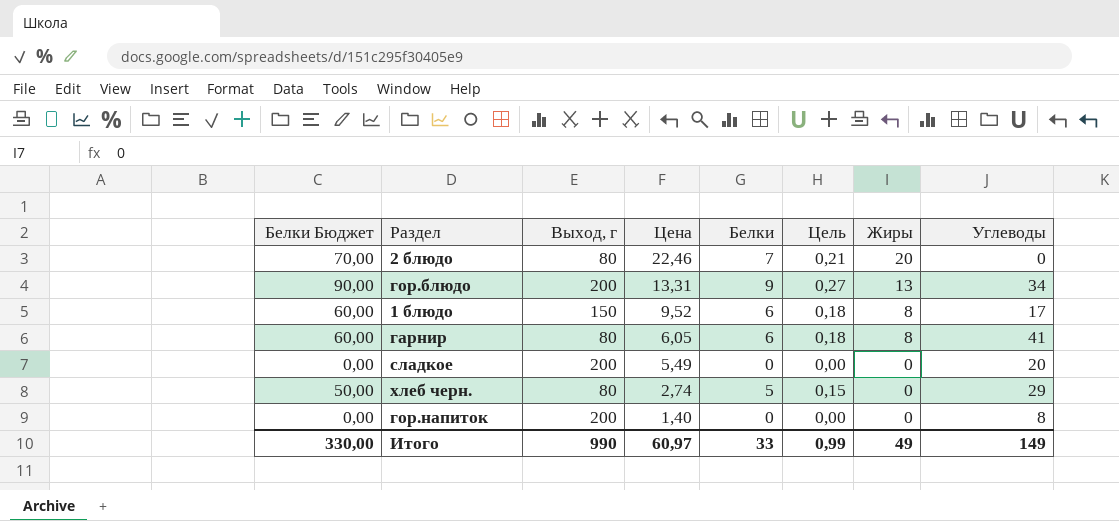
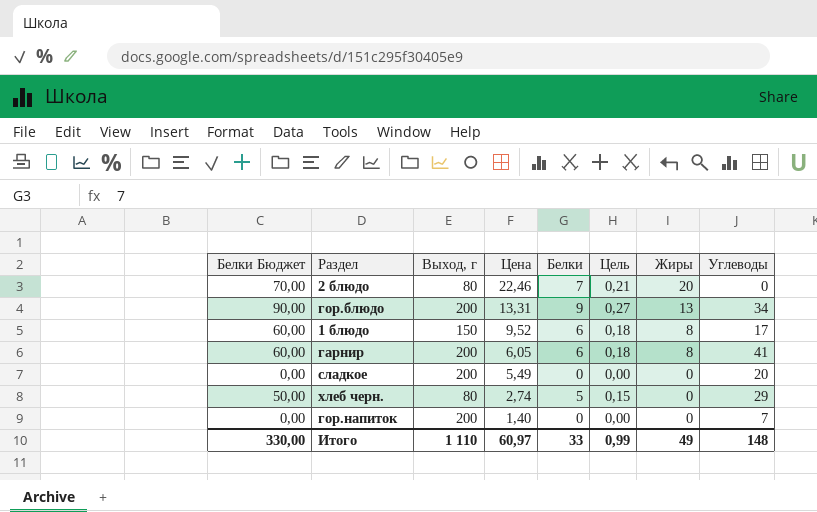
гарнир | Выход, г: 80 -> 200
гор.напиток | Углеводы: 8 -> 7
Итого | Выход, г: 990 -> 1 110
Итого | Углеводы: 149 -> 148

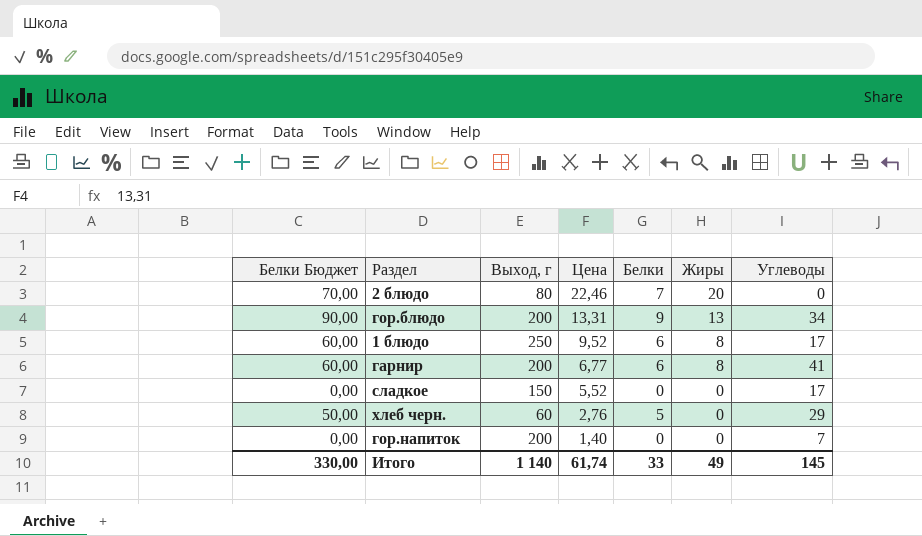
column Цель | formula: [Белки] * 0,03 -> none
1 блюдо | Выход, г: 150 -> 250
гарнир | Цена: 6,05 -> 6,77
сладкое | Выход, г: 200 -> 150
сладкое | Цена: 5,49 -> 5,52
сладкое | Углеводы: 20 -> 17
хлеб черн. | Выход, г: 80 -> 60
хлеб черн. | Цена: 2,74 -> 2,76
Итого | Выход, г: 1 110 -> 1 140
Итого | Цена: 60,97 -> 61,74
Итого | Углеводы: 148 -> 145

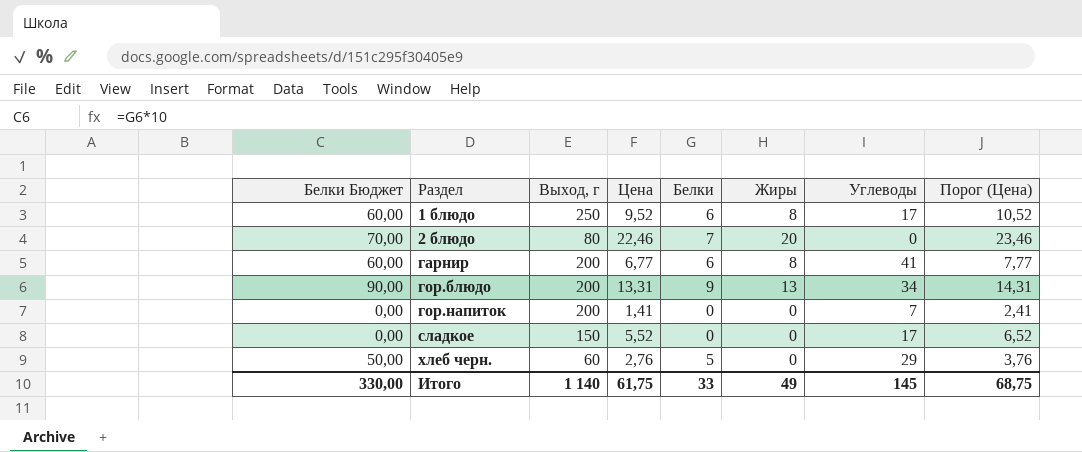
row order: Цена descending -> Раздел ascending
column Порог (Цена) | formula: none -> [Цена] + 1
гор.напиток | Цена: 1,40 -> 1,41
Итого | Цена: 61,74 -> 61,75

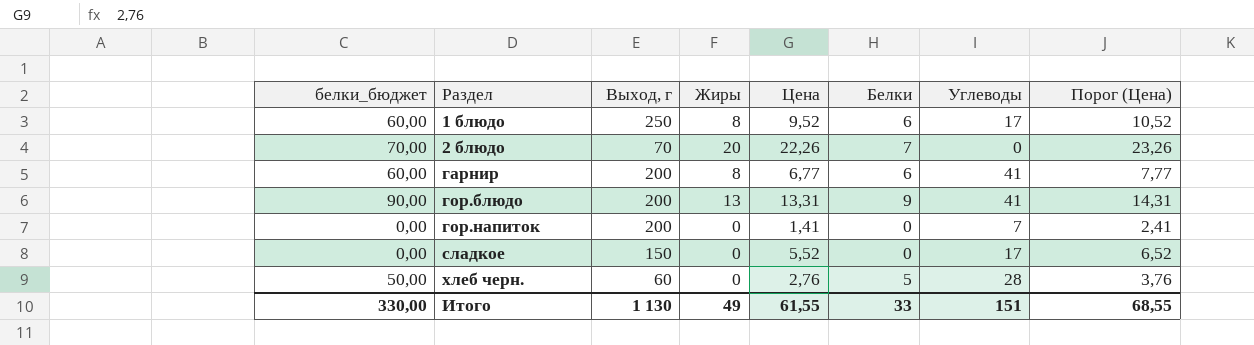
column name: Белки Бюджет -> белки_бюджет
column Жиры | position: 6 -> 4
2 блюдо | Выход, г: 80 -> 70
2 блюдо | Цена: 22,46 -> 22,26
2 блюдо | Порог (Цена): 23,46 -> 23,26
гор.блюдо | Углеводы: 34 -> 41
хлеб черн. | Углеводы: 29 -> 28
Итого | Выход, г: 1 140 -> 1 130
Итого | Цена: 61,75 -> 61,55
Итого | Углеводы: 145 -> 151
Итого | Порог (Цена): 68,75 -> 68,55

